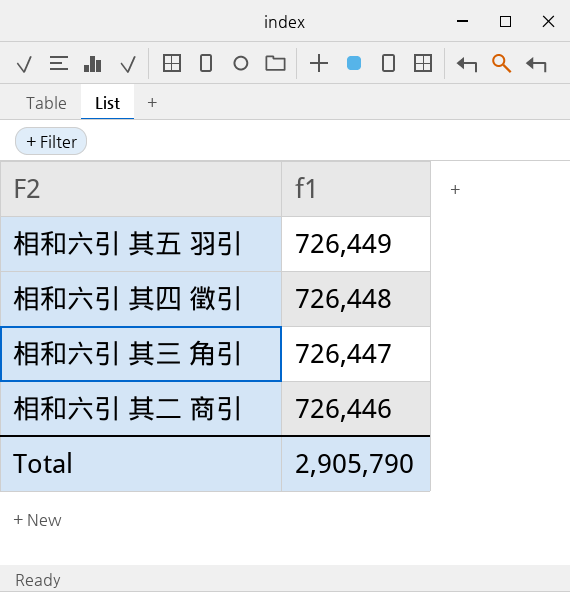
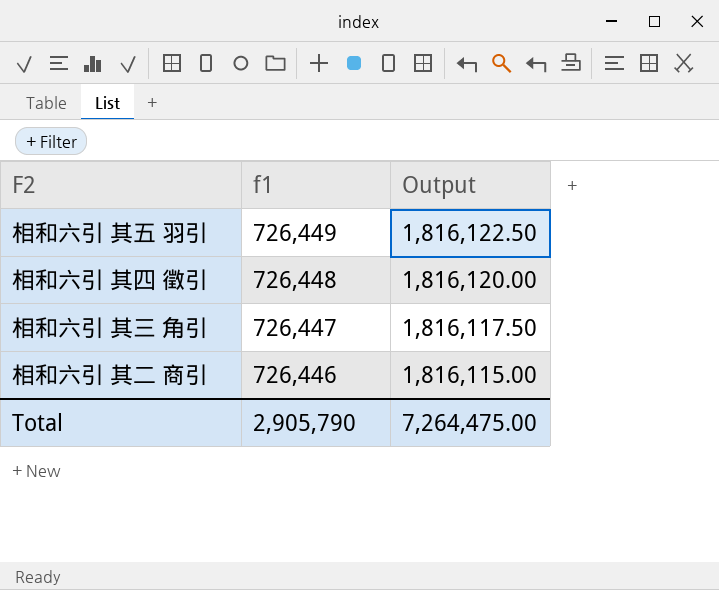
column Output | formula: none -> [f1] * 2.5

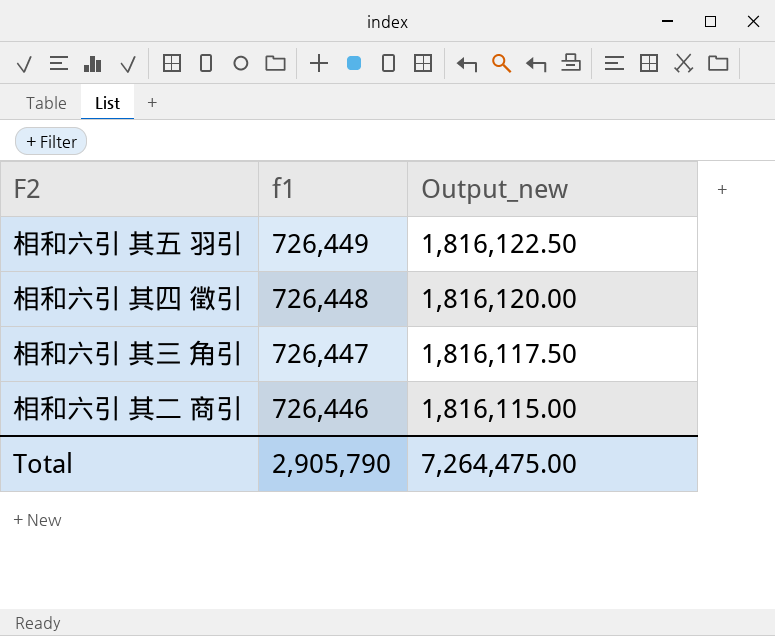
column name: Output -> Output_new

